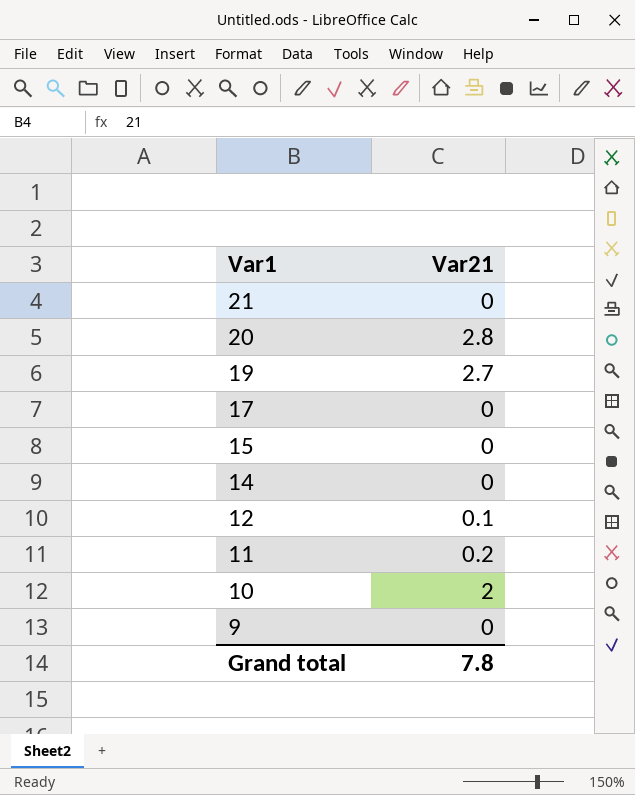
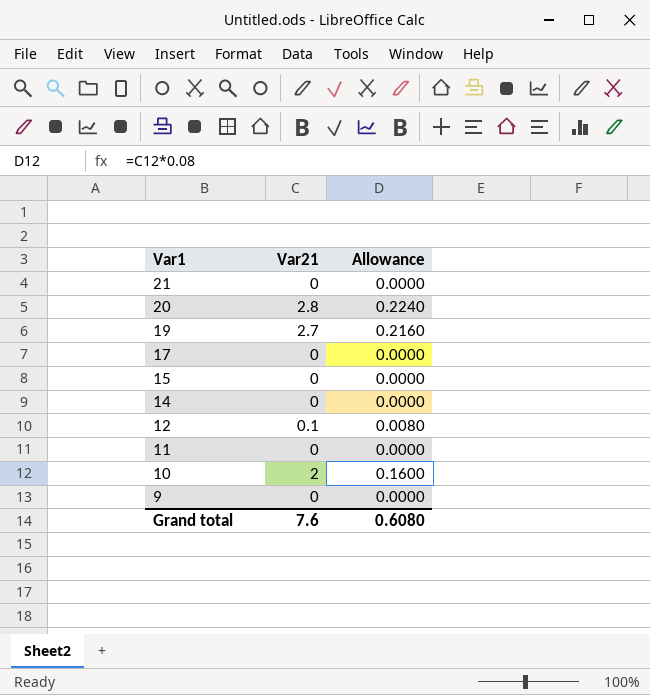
column Allowance | formula: none -> [Var21] * 0.08
11 | Var21: 0.2 -> 0
Grand total | Var21: 7.8 -> 7.6

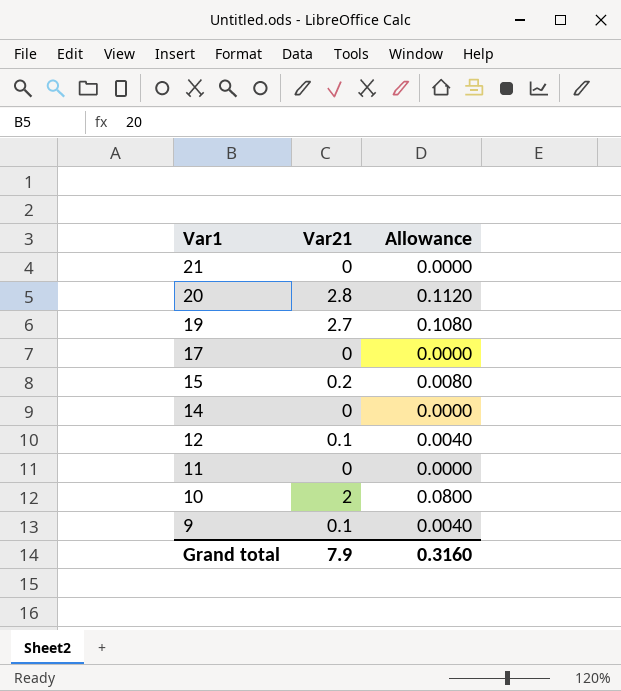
column Allowance | formula: [Var21] * 0.08 -> [Var21] * 0.04
15 | Var21: 0 -> 0.2
9 | Var21: 0 -> 0.1
Grand total | Var21: 7.6 -> 7.9
Grand total | Allowance: 0.6080 -> 0.3160

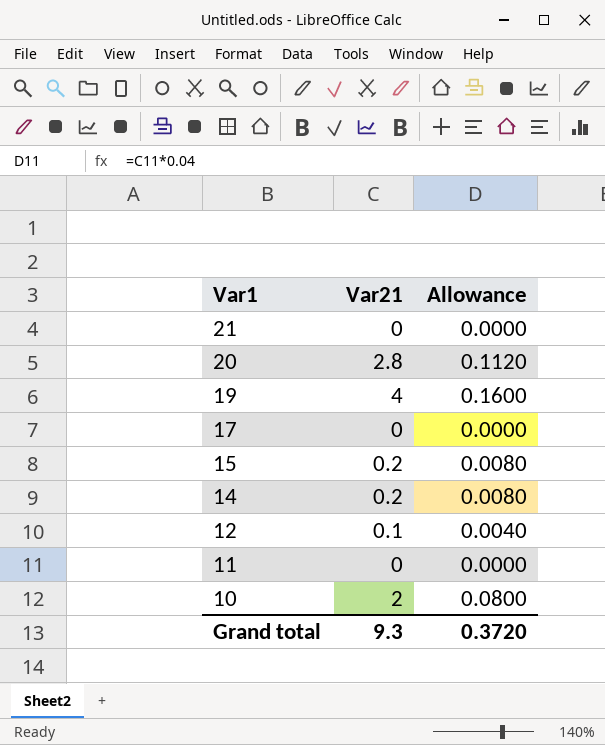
row 9: 0.1 | 0.0040 -> none
19 | Var21: 2.7 -> 4
19 | Allowance: 0.1080 -> 0.1600
14 | Var21: 0 -> 0.2
14 | Allowance: 0.0000 -> 0.0080
Grand total | Var21: 7.9 -> 9.3
Grand total | Allowance: 0.3160 -> 0.3720

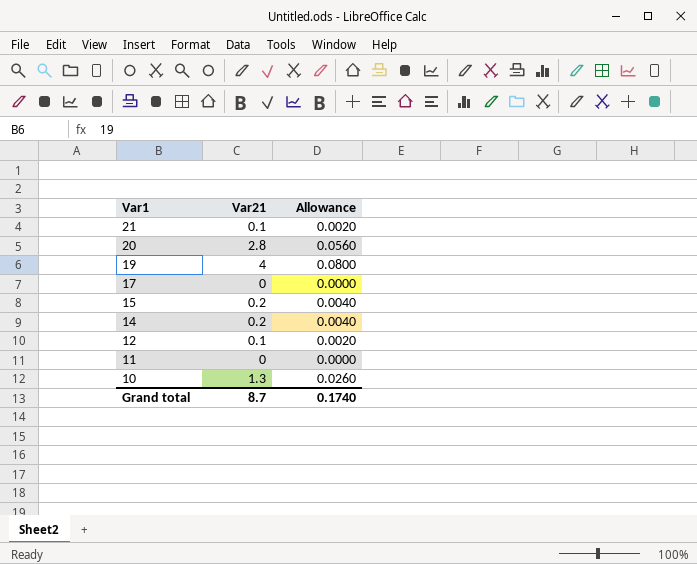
column Allowance | formula: [Var21] * 0.04 -> [Var21] * 0.02
21 | Var21: 0 -> 0.1
10 | Var21: 2 -> 1.3
Grand total | Var21: 9.3 -> 8.7
Grand total | Allowance: 0.3720 -> 0.1740

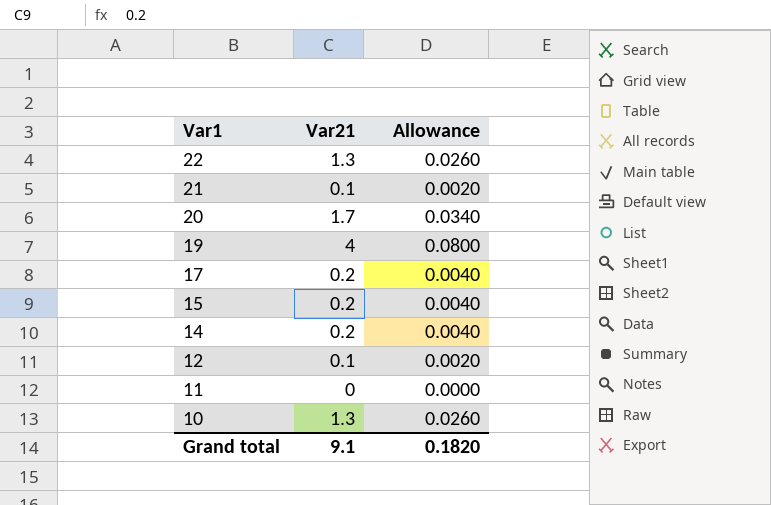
row 22: none -> 1.3 | 0.0260
20 | Var21: 2.8 -> 1.7
20 | Allowance: 0.0560 -> 0.0340
17 | Var21: 0 -> 0.2
17 | Allowance: 0.0000 -> 0.0040
Grand total | Var21: 8.7 -> 9.1
Grand total | Allowance: 0.1740 -> 0.1820

